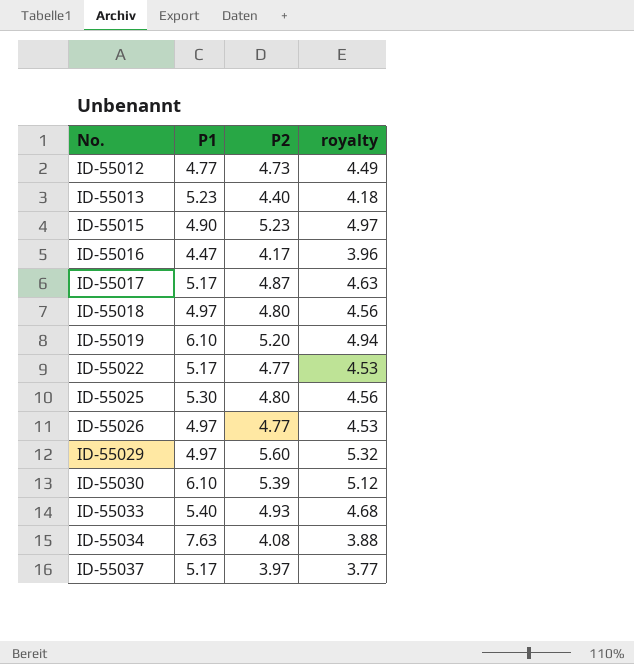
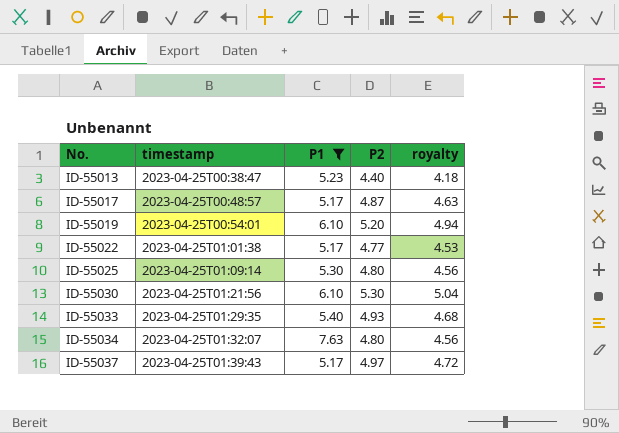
filter: none -> P1 >= 5.17
column timestamp | position: none -> 2
ID-55030 | P2: 5.39 -> 5.30
ID-55030 | royalty: 5.12 -> 5.04
ID-55034 | P2: 4.08 -> 4.80
ID-55034 | royalty: 3.88 -> 4.56
ID-55037 | P2: 3.97 -> 4.97
ID-55037 | royalty: 3.77 -> 4.72

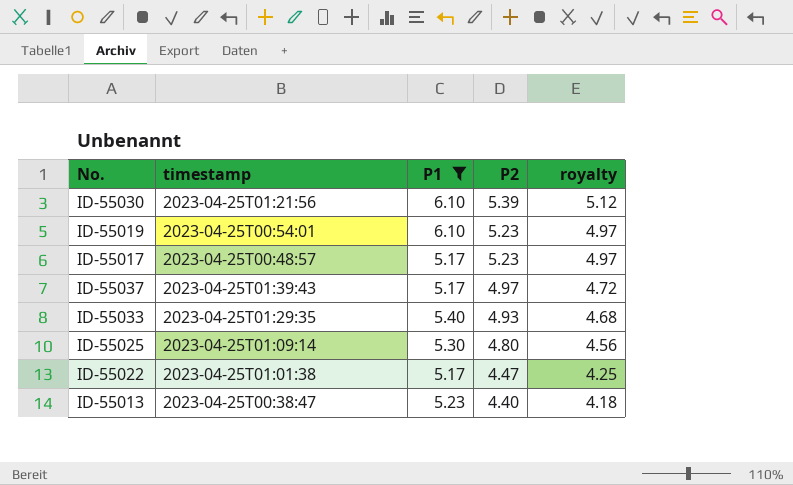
row order: No. ascending -> P2 descending
row ID-55034: 2023-04-25T01:32:07 | 7.63 | 4.80 | 4.56 -> none
ID-55030 | P2: 5.30 -> 5.39
ID-55030 | royalty: 5.04 -> 5.12
ID-55019 | P2: 5.20 -> 5.23
ID-55019 | royalty: 4.94 -> 4.97
ID-55017 | P2: 4.87 -> 5.23
ID-55017 | royalty: 4.63 -> 4.97
ID-55022 | P2: 4.77 -> 4.47
ID-55022 | royalty: 4.53 -> 4.25

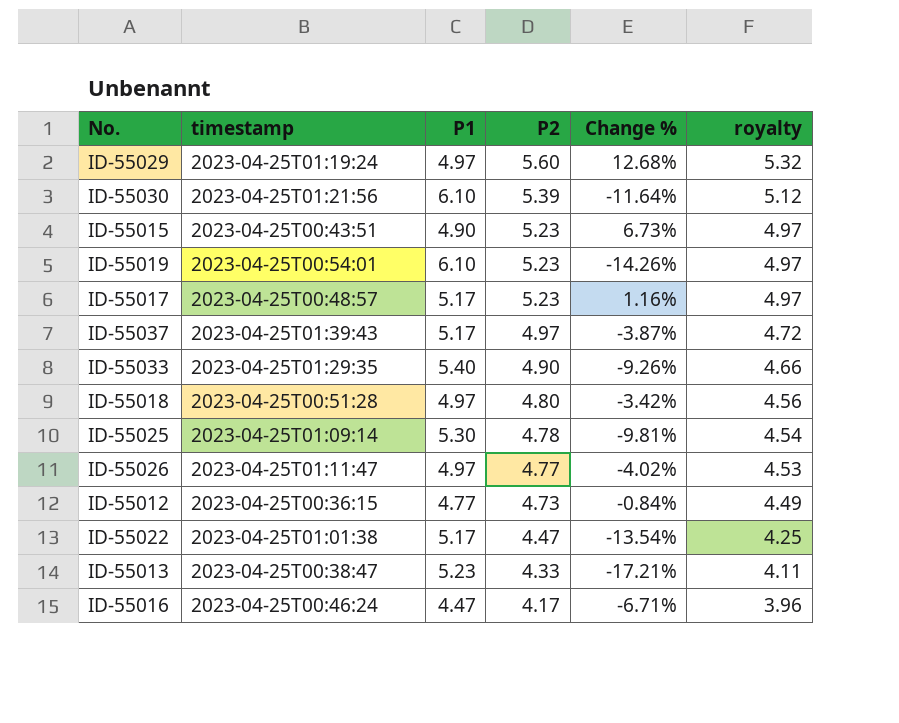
filter: P1 >= 5.17 -> none
column Change % | formula: none -> ([P2] - [P1]) / [P1]
ID-55033 | P2: 4.93 -> 4.90
ID-55033 | royalty: 4.68 -> 4.66
ID-55025 | P2: 4.80 -> 4.78
ID-55025 | royalty: 4.56 -> 4.54
ID-55013 | P2: 4.40 -> 4.33
ID-55013 | royalty: 4.18 -> 4.11

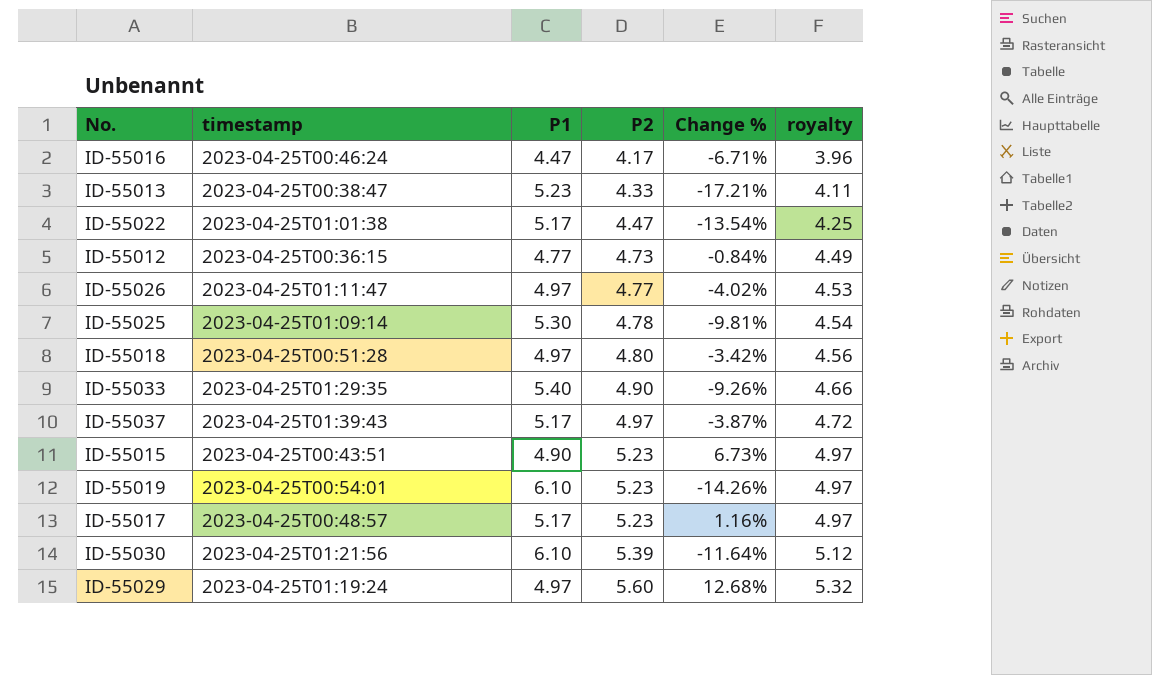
row order: P2 descending -> P2 ascending

